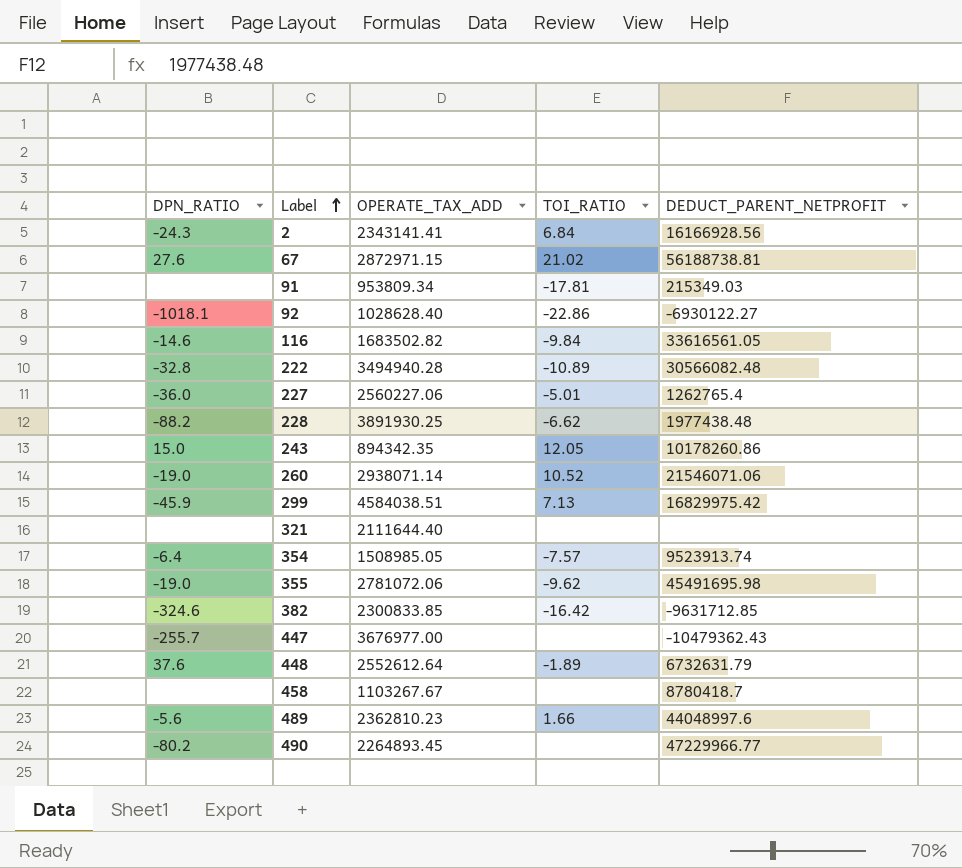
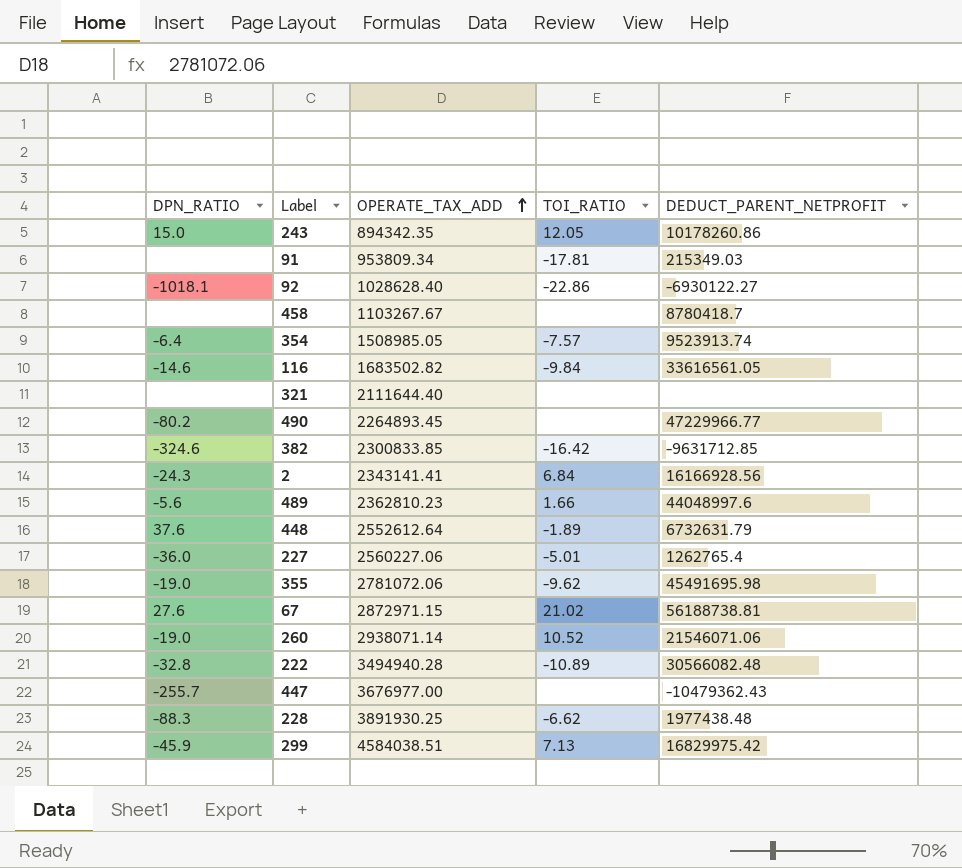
row order: Label ascending -> OPERATE_TAX_ADD ascending
228 | DPN_RATIO: -88.2 -> -88.3

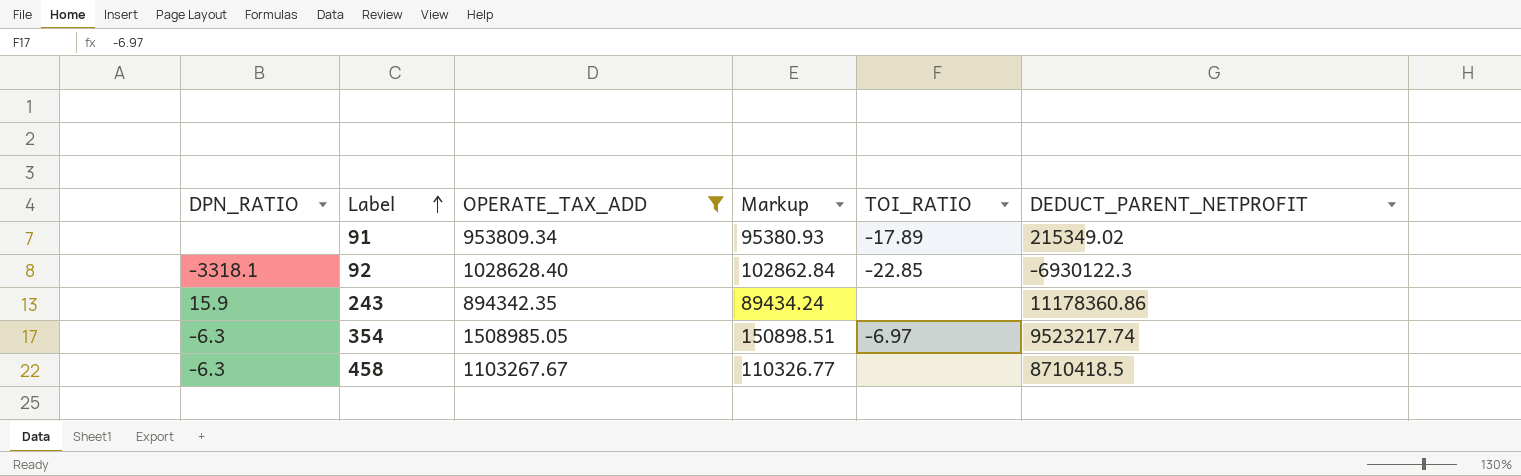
filter: none -> OPERATE_TAX_ADD <= 1508985.05
row order: OPERATE_TAX_ADD ascending -> Label ascending
column Markup | formula: none -> [OPERATE_TAX_ADD] * 0.1
91 | TOI_RATIO: -17.81 -> -17.89
91 | DEDUCT_PARENT_NETPROFIT: 215349.03 -> 215349.02
92 | DPN_RATIO: -1018.1 -> -3318.1
92 | TOI_RATIO: -22.86 -> -22.85
92 | DEDUCT_PARENT_NETPROFIT: -6930122.27 -> -6930122.3
243 | DPN_RATIO: 15.0 -> 15.9
243 | TOI_RATIO: 12.05 -> none
243 | DEDUCT_PARENT_NETPROFIT: 10178260.86 -> 11178360.86
354 | DPN_RATIO: -6.4 -> -6.3
354 | TOI_RATIO: -7.57 -> -6.97
354 | DEDUCT_PARENT_NETPROFIT: 9523913.74 -> 9523217.74
458 | DPN_RATIO: none -> -6.3
458 | DEDUCT_PARENT_NETPROFIT: 8780418.7 -> 8710418.5

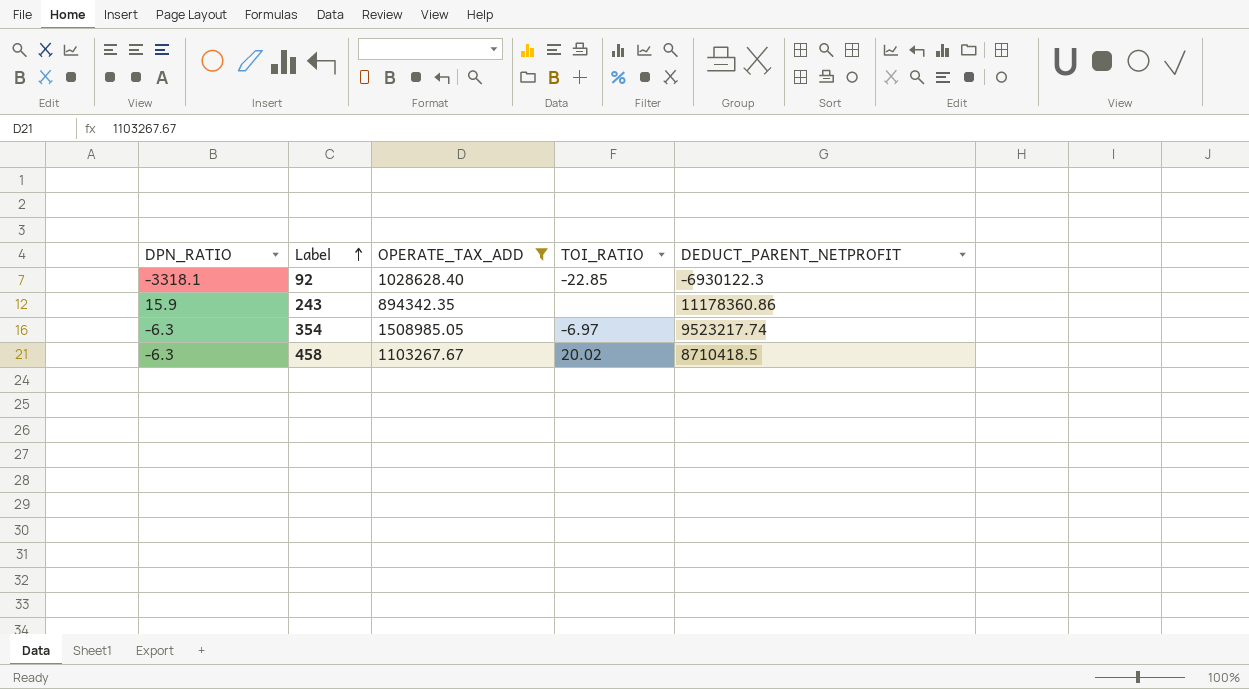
column Markup | formula: [OPERATE_TAX_ADD] * 0.1 -> none
row 91: none | 953809.34 | 95380.93 | -17.89 | 215349.02 -> none
458 | TOI_RATIO: none -> 20.02

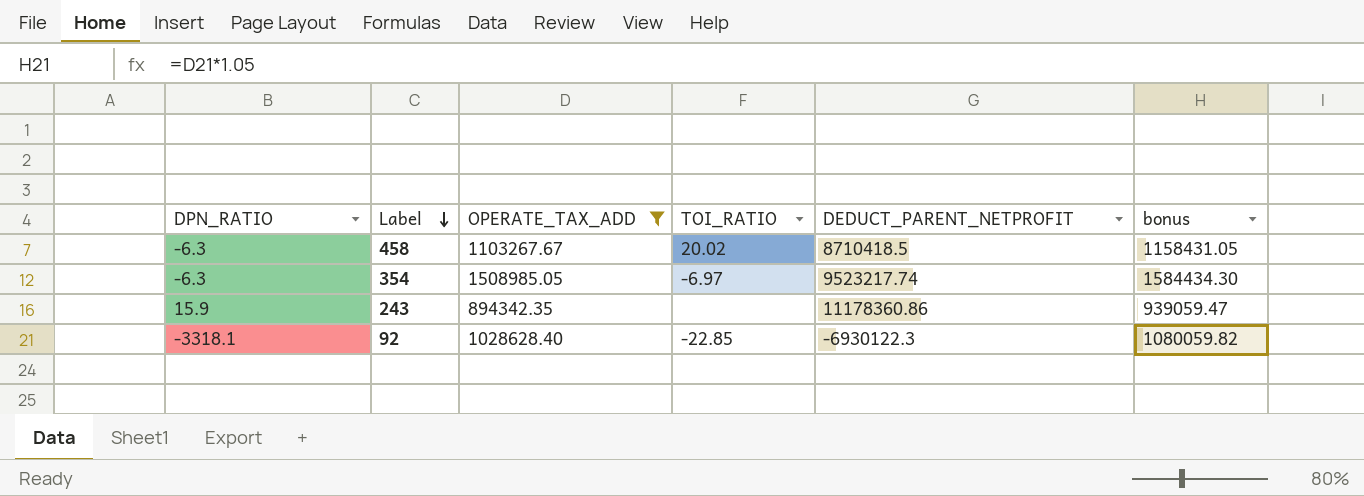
row order: Label ascending -> Label descending
column bonus | formula: none -> [OPERATE_TAX_ADD] * 1.05

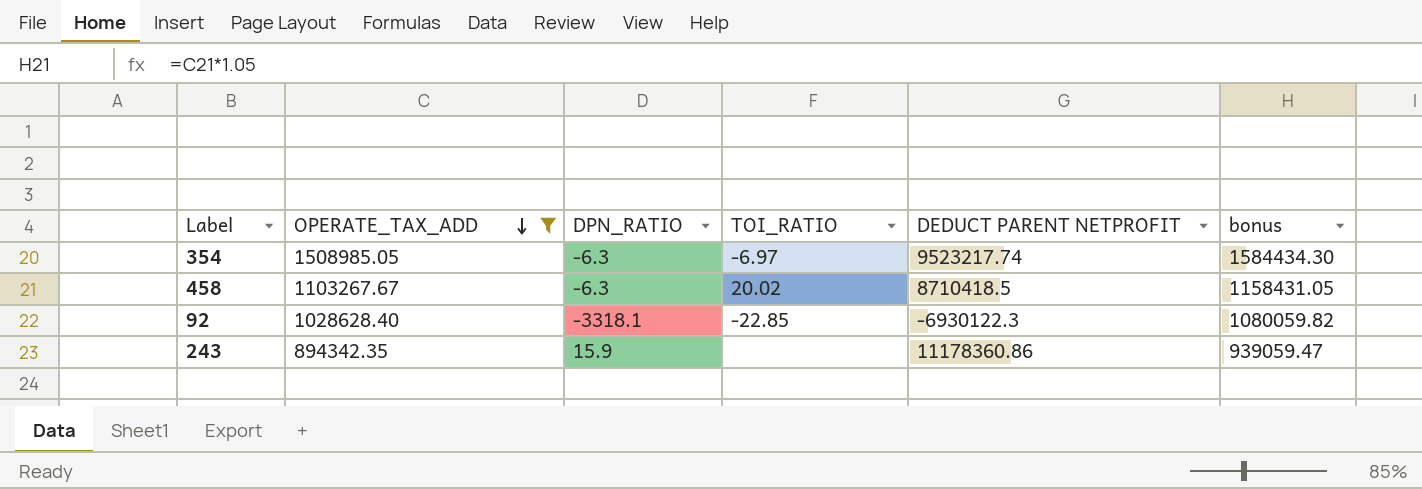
row order: Label descending -> OPERATE_TAX_ADD descending
column DPN_RATIO | position: 1 -> 3
column name: DEDUCT_PARENT_NETPROFIT -> DEDUCT PARENT NETPROFIT

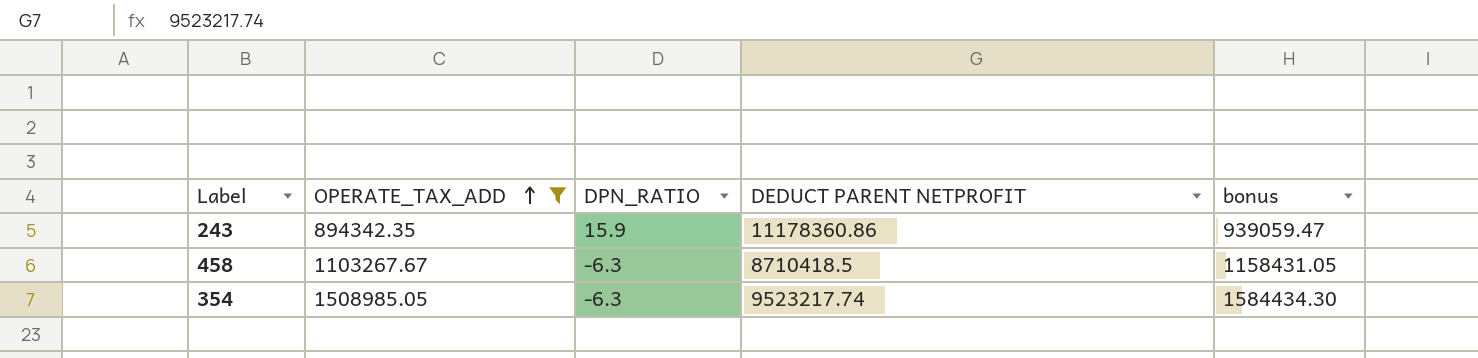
row order: OPERATE_TAX_ADD descending -> OPERATE_TAX_ADD ascending
column TOI_RATIO | position: 4 -> none
row 92: 1028628.40 | -3318.1 | -22.85 | -6930122.3 | 1080059.82 -> none

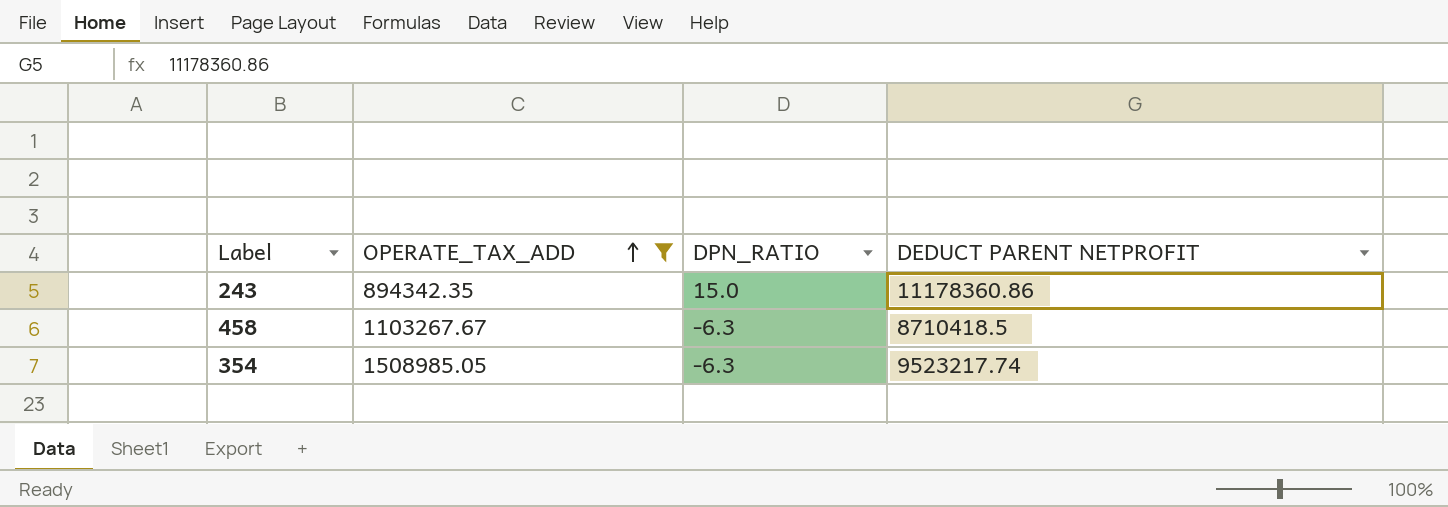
column bonus | formula: [OPERATE_TAX_ADD] * 1.05 -> none
243 | DPN_RATIO: 15.9 -> 15.0

